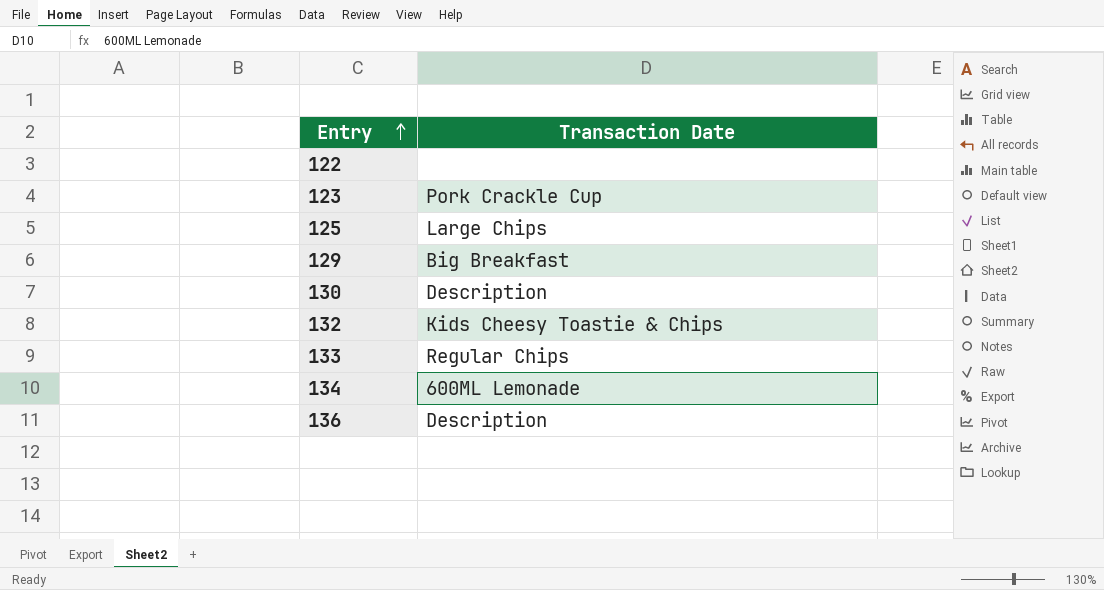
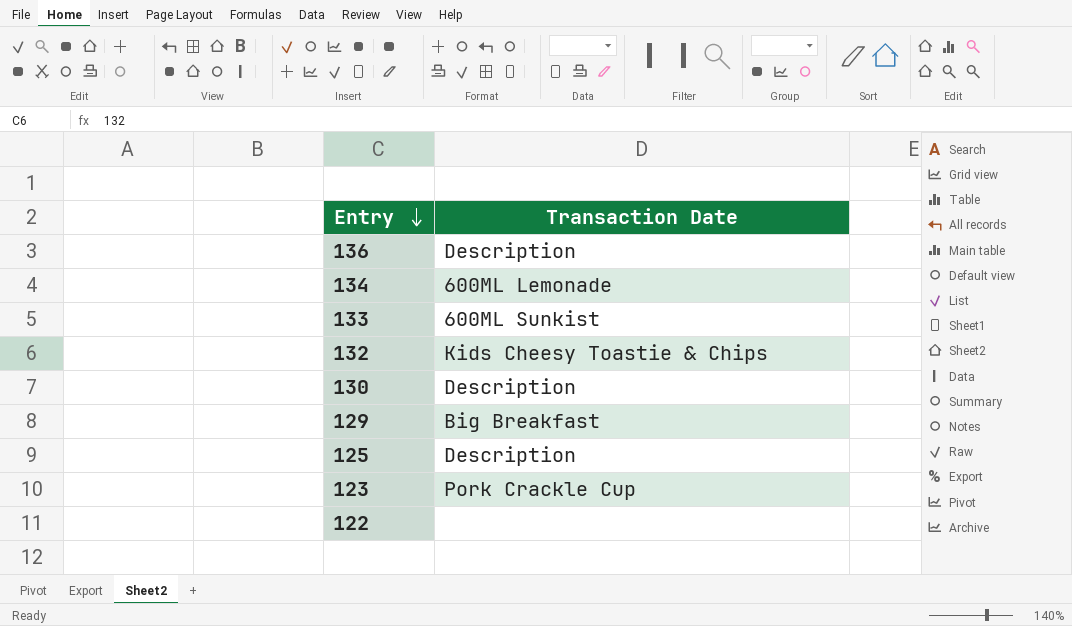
row order: Entry ascending -> Entry descending
133 | Transaction Date: Regular Chips -> 600ML Sunkist
125 | Transaction Date: Large Chips -> Description

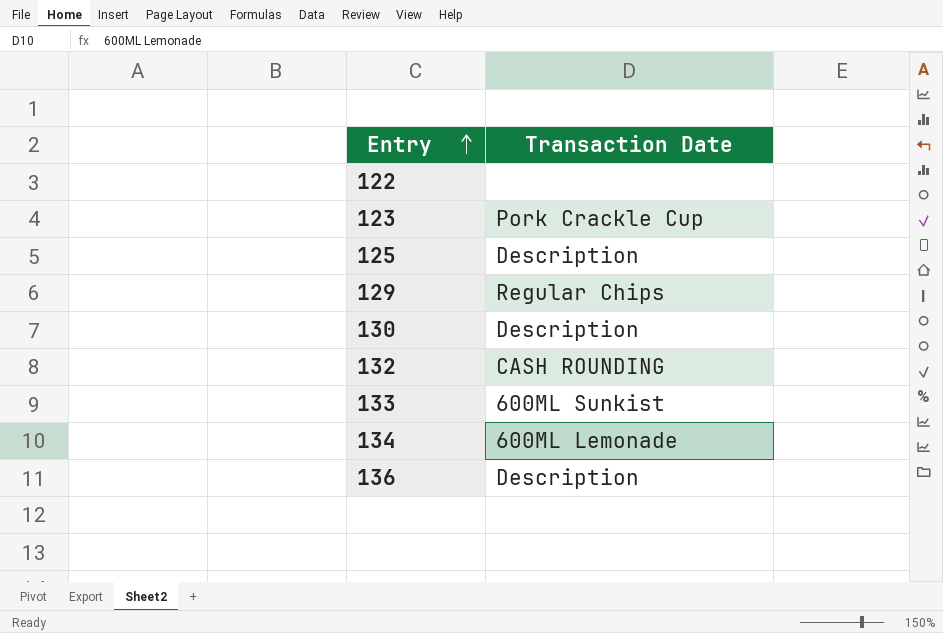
row order: Entry descending -> Entry ascending
129 | Transaction Date: Big Breakfast -> Regular Chips
132 | Transaction Date: Kids Cheesy Toastie & Chips -> CASH ROUNDING

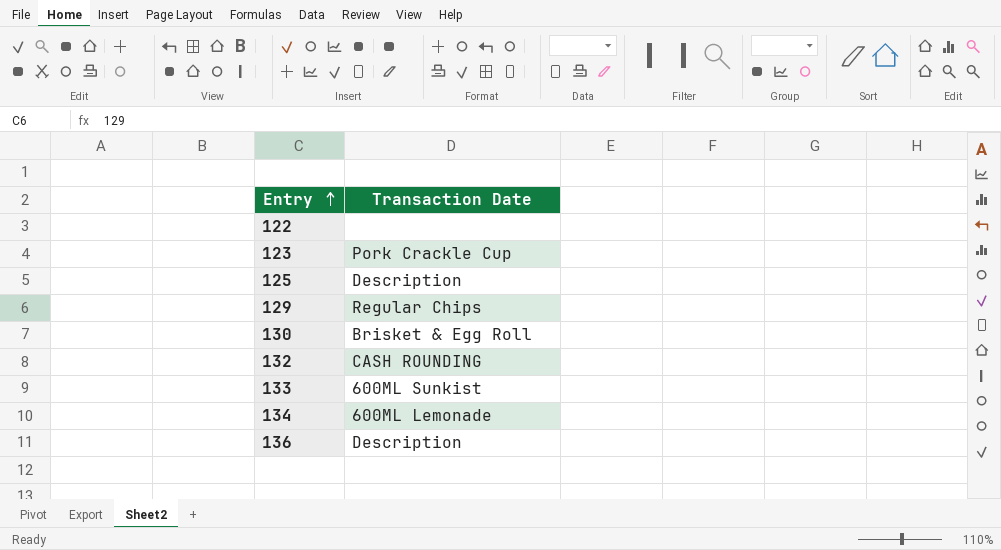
130 | Transaction Date: Description -> Brisket & Egg Roll

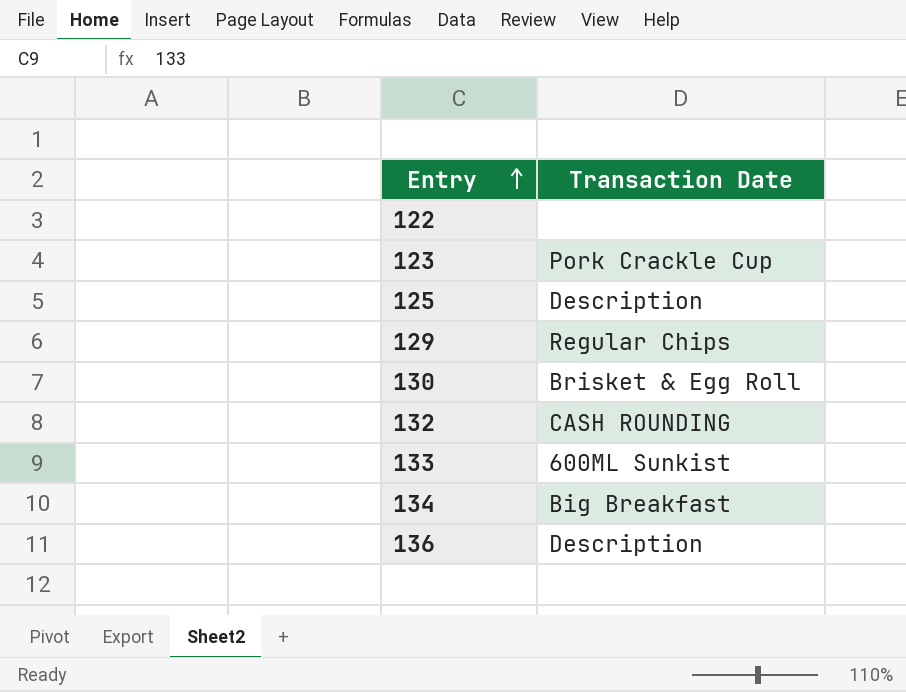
134 | Transaction Date: 600ML Lemonade -> Big Breakfast

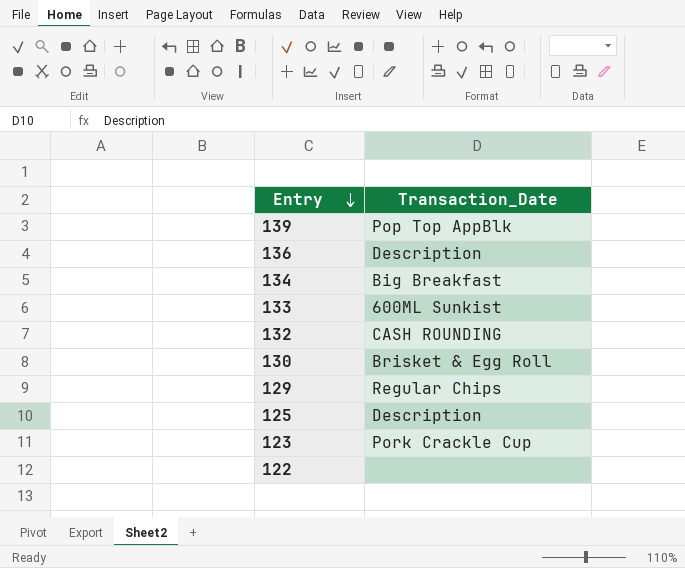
row order: Entry ascending -> Entry descending
column name: Transaction Date -> Transaction_Date
row 139: none -> Pop Top AppBlk

